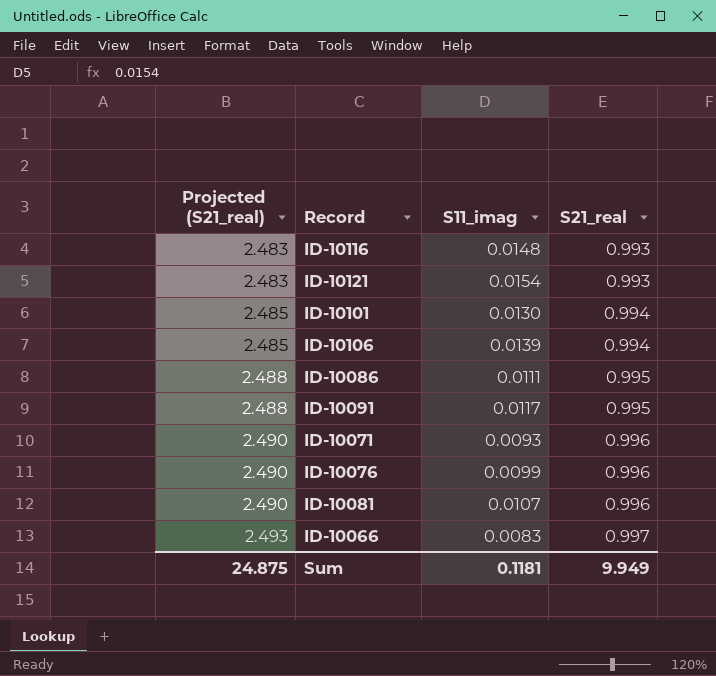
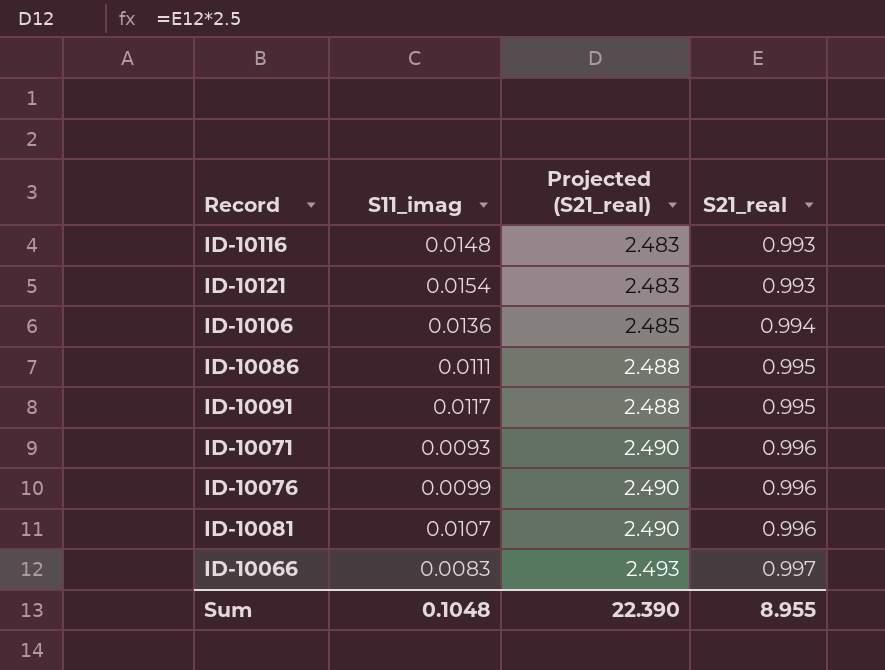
column Projected (S21_real) | position: 1 -> 3
row ID-10101: 2.485 | 0.0130 | 0.994 -> none
ID-10106 | S11_imag: 0.0139 -> 0.0136
Sum | S11_imag: 0.1181 -> 0.1048
Sum | Projected (S21_real): 24.875 -> 22.390
Sum | S21_real: 9.949 -> 8.955

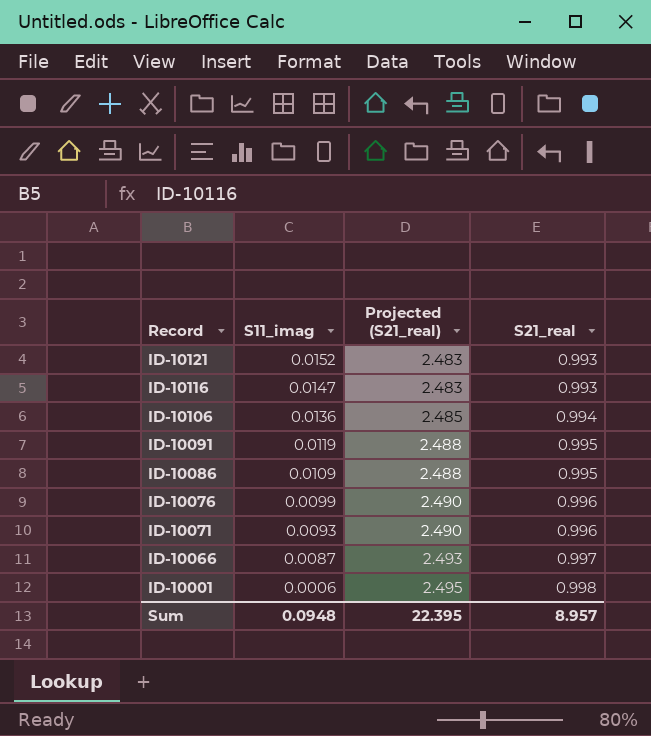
row order: Projected (S21_real) ascending -> Record descending
row ID-10081: 0.0107 | 2.490 | 0.996 -> none
ID-10121 | S11_imag: 0.0154 -> 0.0152
ID-10116 | S11_imag: 0.0148 -> 0.0147
ID-10091 | S11_imag: 0.0117 -> 0.0119
ID-10086 | S11_imag: 0.0111 -> 0.0109
ID-10066 | S11_imag: 0.0083 -> 0.0087
row ID-10001: none -> 0.0006 | 2.495 | 0.998
Sum | S11_imag: 0.1048 -> 0.0948
Sum | Projected (S21_real): 22.390 -> 22.395
Sum | S21_real: 8.955 -> 8.957

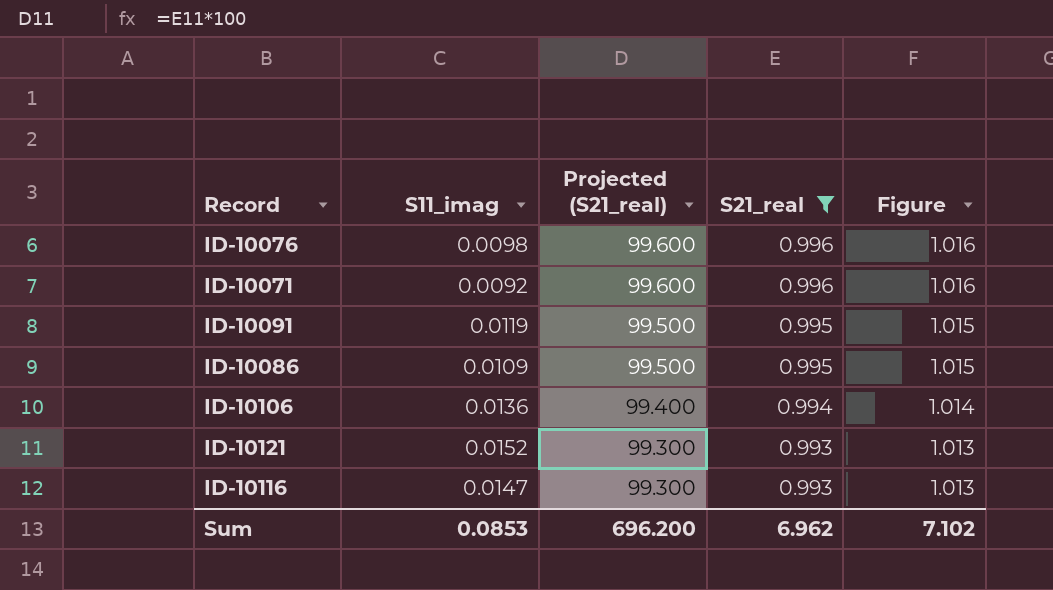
filter: none -> S21_real <= 0.996
row order: Record descending -> Projected (S21_real) descending
column Projected (S21_real) | formula: [S21_real] * 2.5 -> [S21_real] * 100
column Figure | formula: none -> [S21_real] * 1.02
ID-10076 | S11_imag: 0.0099 -> 0.0098
ID-10071 | S11_imag: 0.0093 -> 0.0092
Sum | S11_imag: 0.0948 -> 0.0853
Sum | Projected (S21_real): 22.395 -> 696.200
Sum | S21_real: 8.957 -> 6.962

